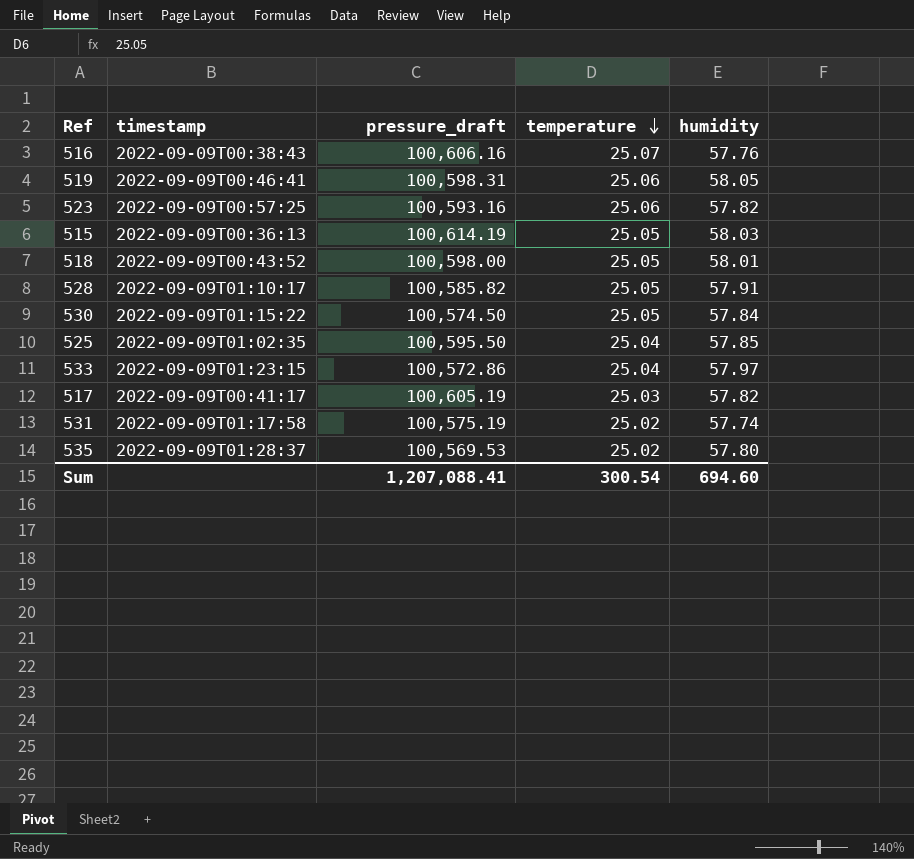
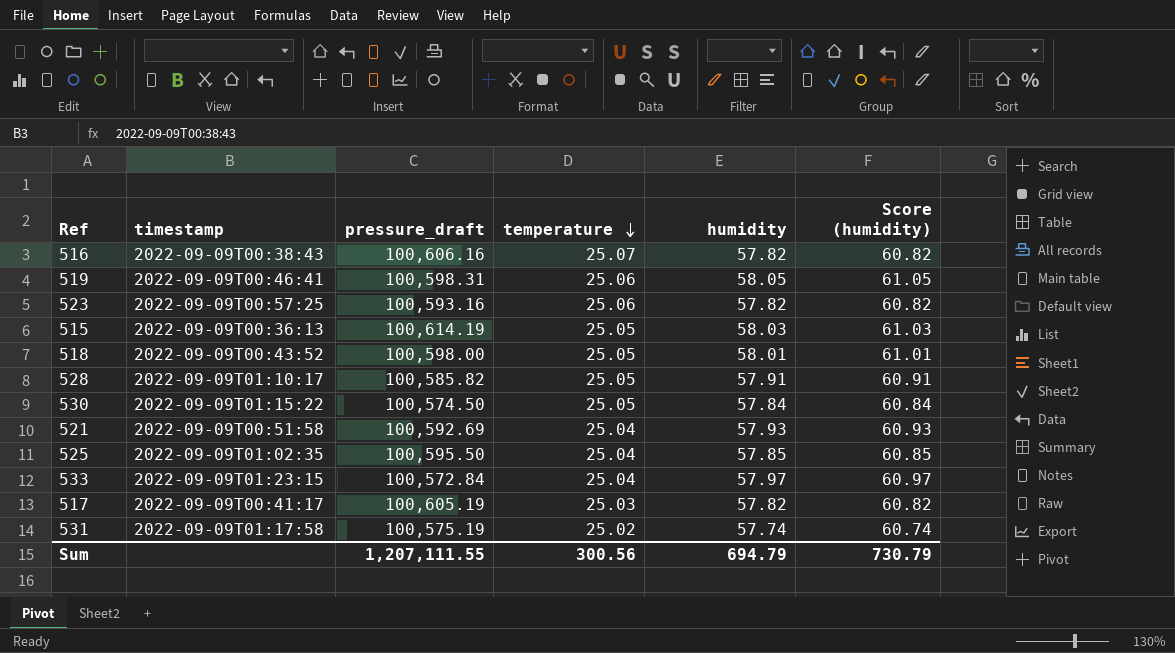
column Score (humidity) | formula: none -> [humidity] + 3
row 535: 2022-09-09T01:28:37 | 100,569.53 | 25.02 | 57.80 -> none
516 | humidity: 57.76 -> 57.82
row 521: none -> 2022-09-09T00:51:58 | 100,592.69 | 25.04 | 57.93 | 60.93
533 | pressure_draft: 100,572.86 -> 100,572.84
Sum | pressure_draft: 1,207,088.41 -> 1,207,111.55
Sum | temperature: 300.54 -> 300.56
Sum | humidity: 694.60 -> 694.79

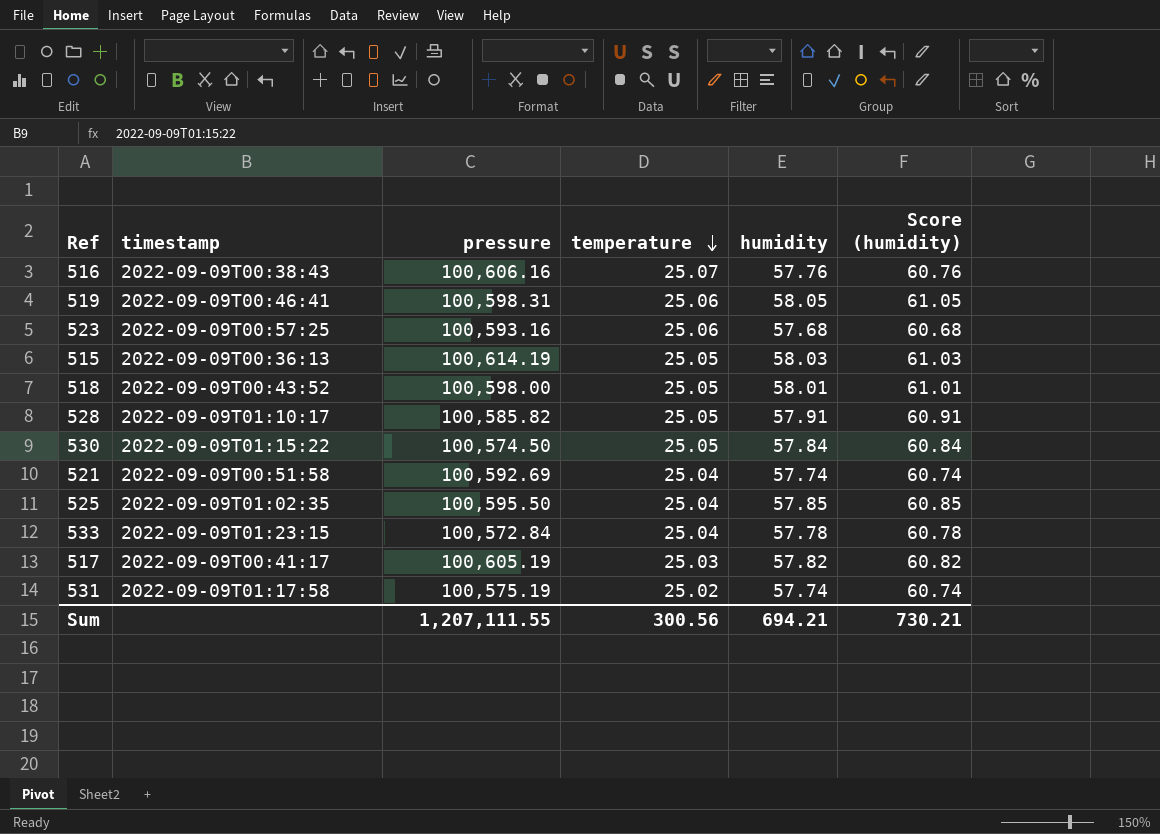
column name: pressure_draft -> pressure
516 | humidity: 57.82 -> 57.76
516 | Score (humidity): 60.82 -> 60.76
523 | humidity: 57.82 -> 57.68
523 | Score (humidity): 60.82 -> 60.68
521 | humidity: 57.93 -> 57.74
521 | Score (humidity): 60.93 -> 60.74
533 | humidity: 57.97 -> 57.78
533 | Score (humidity): 60.97 -> 60.78
Sum | humidity: 694.79 -> 694.21
Sum | Score (humidity): 730.79 -> 730.21

